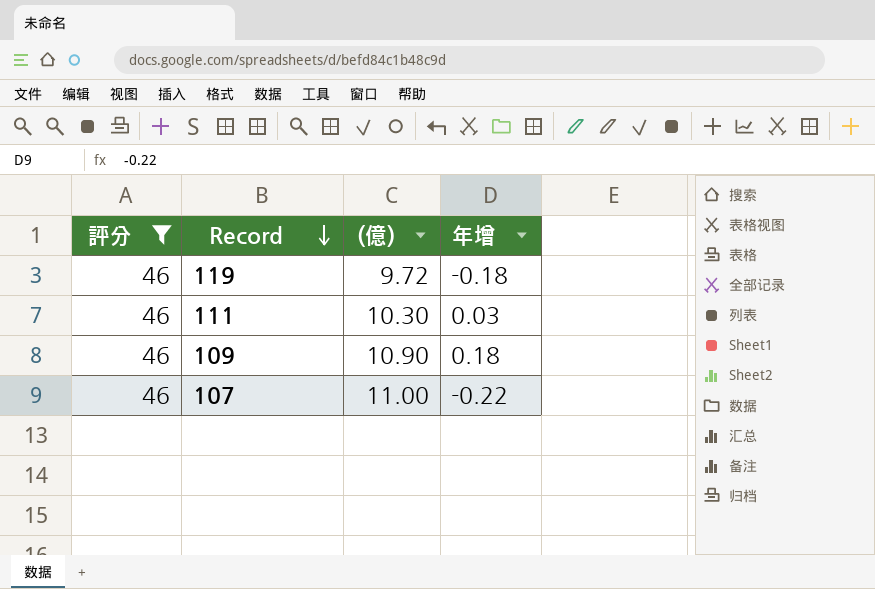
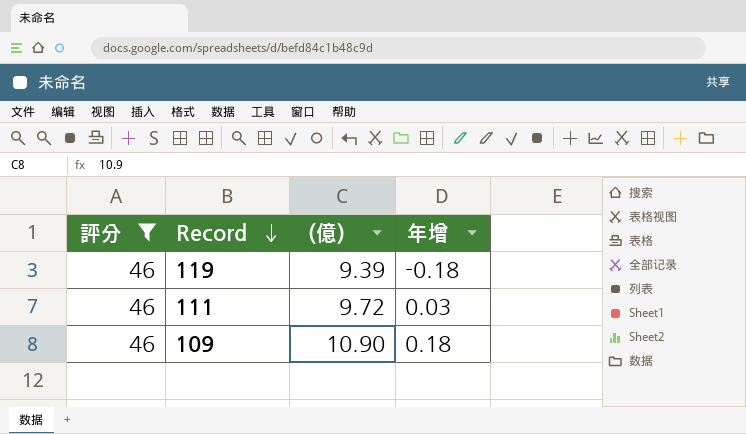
row 107: 46 | 11.00 | -0.22 -> none
119 | (億): 9.72 -> 9.39
111 | (億): 10.30 -> 9.72

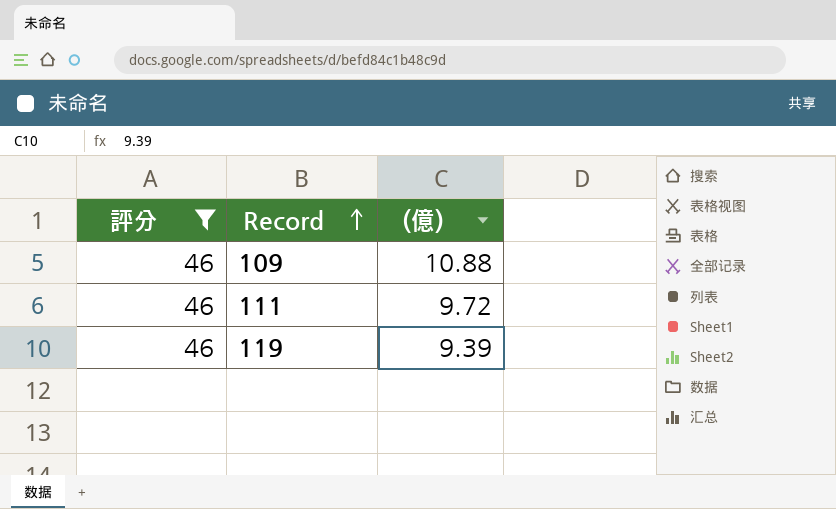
row order: Record descending -> Record ascending
column 年增 | position: 4 -> none
109 | (億): 10.90 -> 10.88

